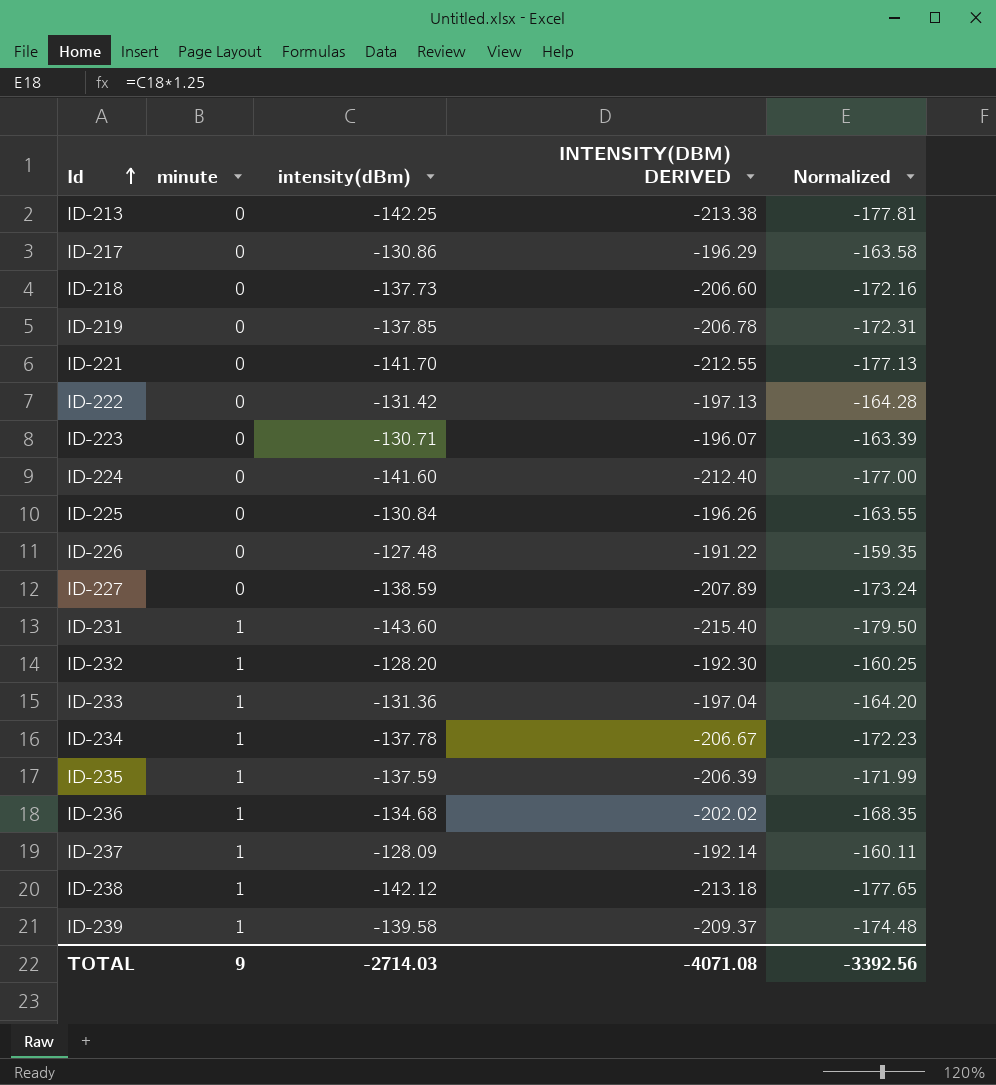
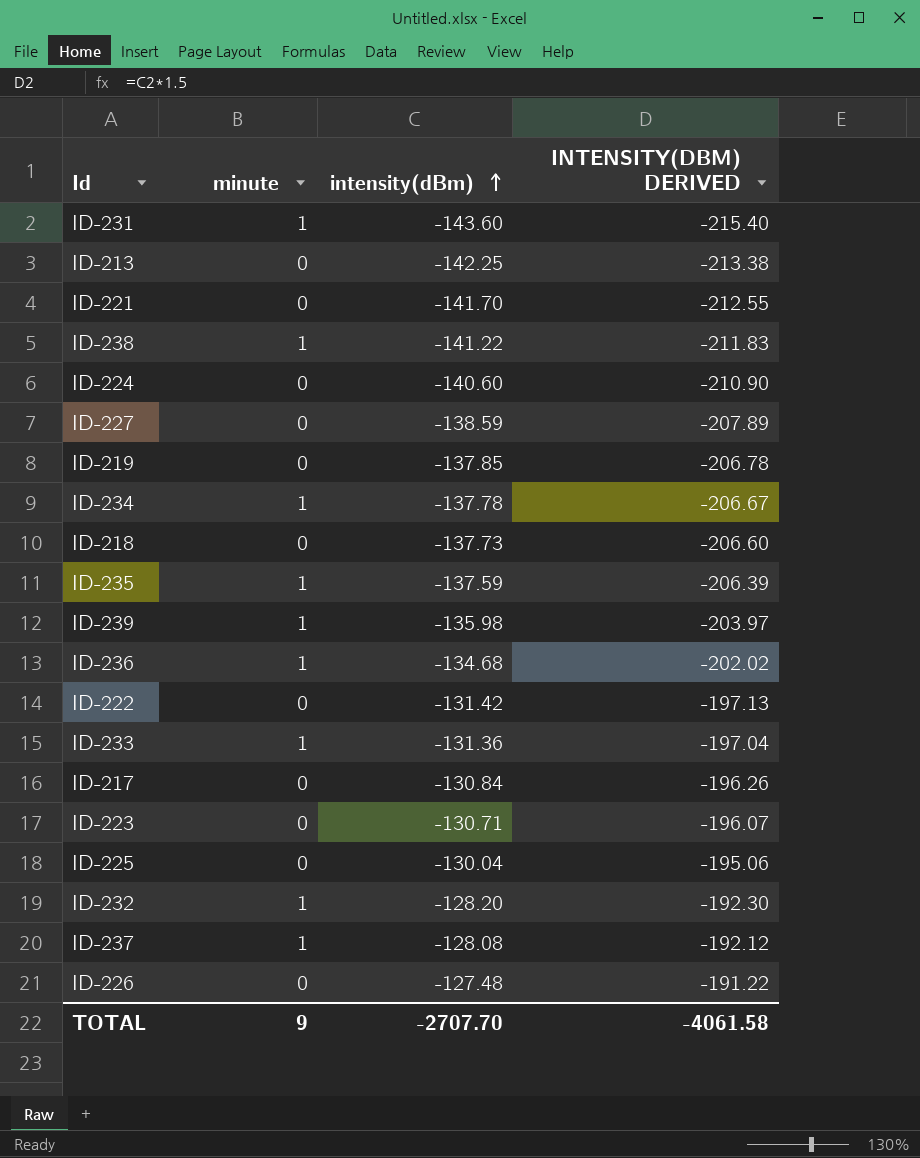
row order: Id ascending -> intensity(dBm) ascending
column Normalized | formula: [intensity(dBm)] * 1.25 -> none
ID-238 | intensity(dBm): -142.12 -> -141.22
ID-238 | INTENSITY(DBM) DERIVED: -213.18 -> -211.83
ID-224 | intensity(dBm): -141.60 -> -140.60
ID-224 | INTENSITY(DBM) DERIVED: -212.40 -> -210.90
ID-239 | intensity(dBm): -139.58 -> -135.98
ID-239 | INTENSITY(DBM) DERIVED: -209.37 -> -203.97
ID-217 | intensity(dBm): -130.86 -> -130.84
ID-217 | INTENSITY(DBM) DERIVED: -196.29 -> -196.26
ID-225 | intensity(dBm): -130.84 -> -130.04
ID-225 | INTENSITY(DBM) DERIVED: -196.26 -> -195.06
ID-237 | intensity(dBm): -128.09 -> -128.08
ID-237 | INTENSITY(DBM) DERIVED: -192.14 -> -192.12
TOTAL | intensity(dBm): -2714.03 -> -2707.70
TOTAL | INTENSITY(DBM) DERIVED: -4071.08 -> -4061.58

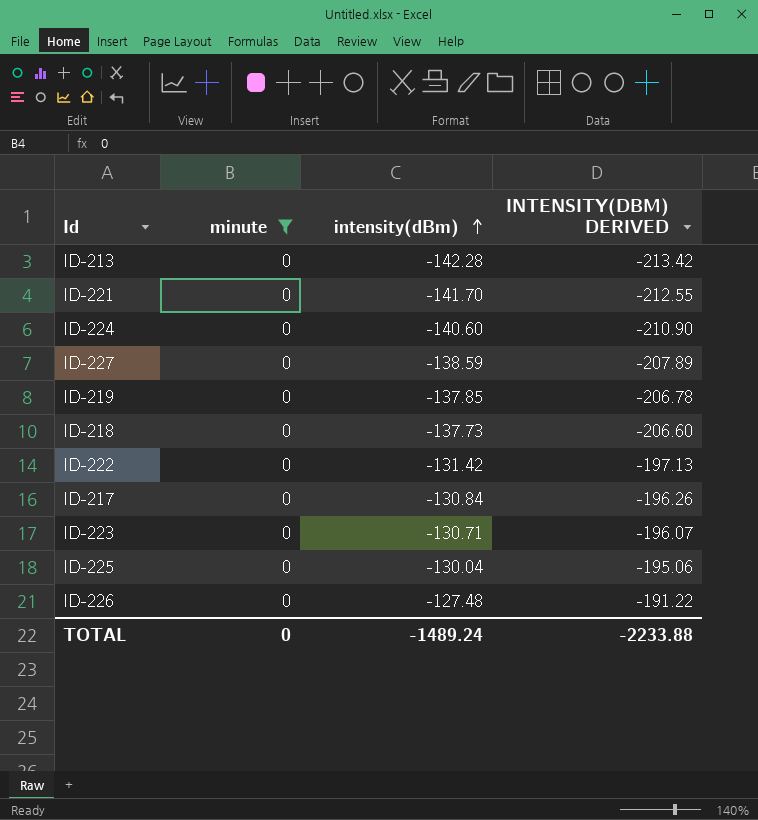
filter: none -> minute = 0
ID-213 | intensity(dBm): -142.25 -> -142.28
ID-213 | INTENSITY(DBM) DERIVED: -213.38 -> -213.42
TOTAL | minute: 9 -> 0
TOTAL | intensity(dBm): -2707.70 -> -1489.24
TOTAL | INTENSITY(DBM) DERIVED: -4061.58 -> -2233.88

